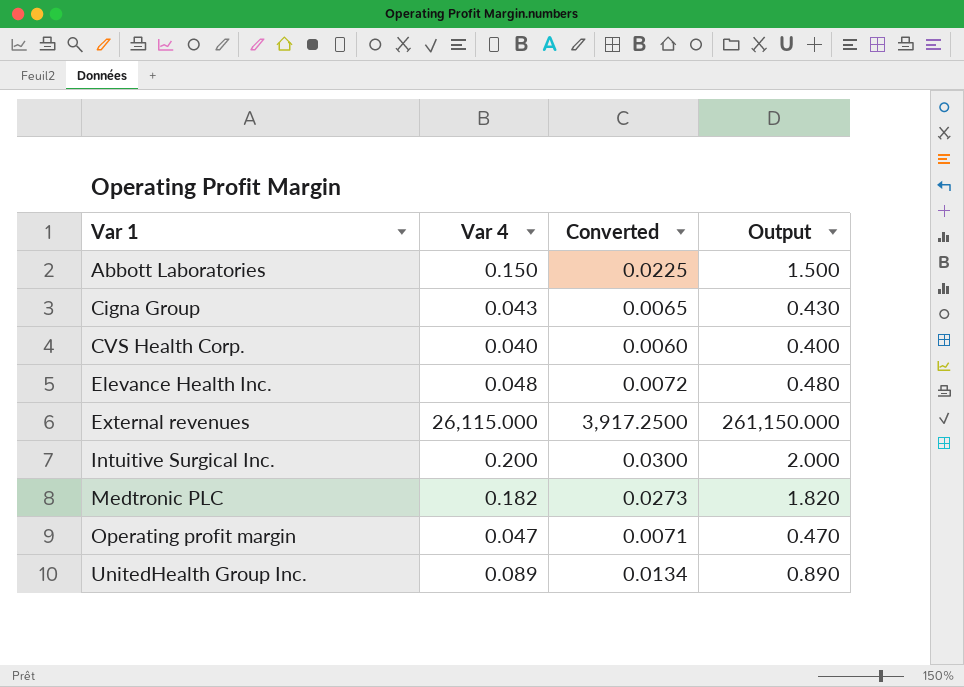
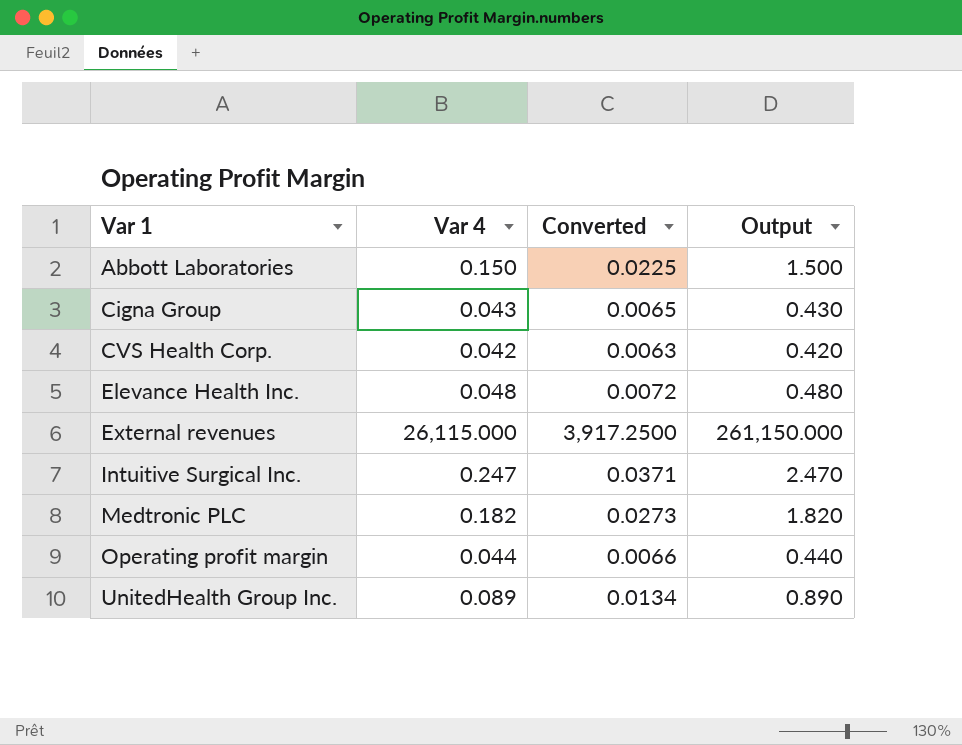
CVS Health Corp. | Var 4: 0.040 -> 0.042
CVS Health Corp. | Converted: 0.0060 -> 0.0063
CVS Health Corp. | Output: 0.400 -> 0.420
Intuitive Surgical Inc. | Var 4: 0.200 -> 0.247
Intuitive Surgical Inc. | Converted: 0.0300 -> 0.0371
Intuitive Surgical Inc. | Output: 2.000 -> 2.470
Operating profit margin | Var 4: 0.047 -> 0.044
Operating profit margin | Converted: 0.0071 -> 0.0066
Operating profit margin | Output: 0.470 -> 0.440

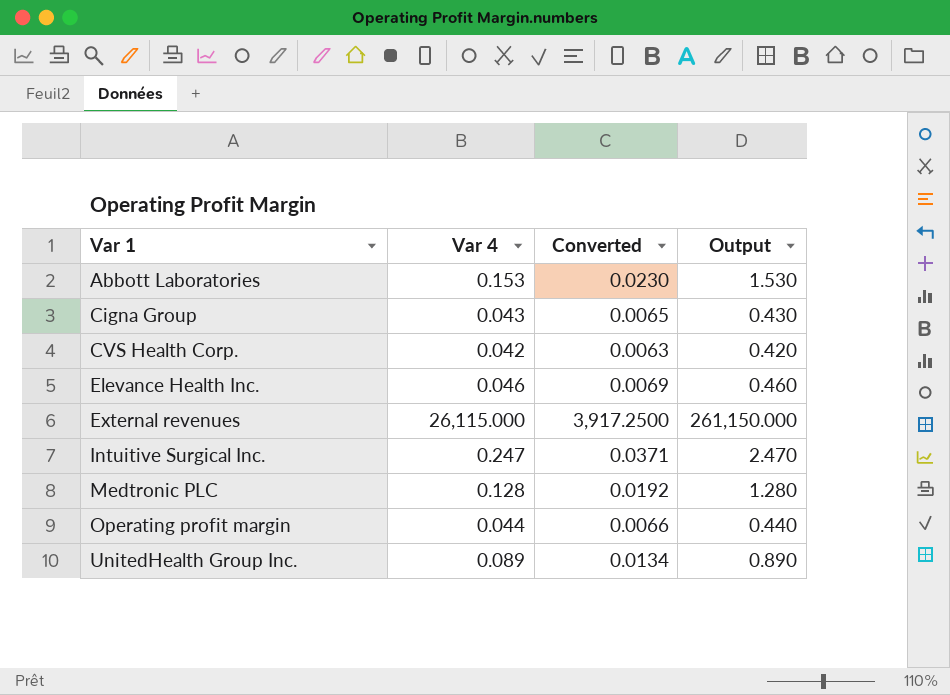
Abbott Laboratories | Var 4: 0.150 -> 0.153
Abbott Laboratories | Converted: 0.0225 -> 0.0230
Abbott Laboratories | Output: 1.500 -> 1.530
Elevance Health Inc. | Var 4: 0.048 -> 0.046
Elevance Health Inc. | Converted: 0.0072 -> 0.0069
Elevance Health Inc. | Output: 0.480 -> 0.460
Medtronic PLC | Var 4: 0.182 -> 0.128
Medtronic PLC | Converted: 0.0273 -> 0.0192
Medtronic PLC | Output: 1.820 -> 1.280

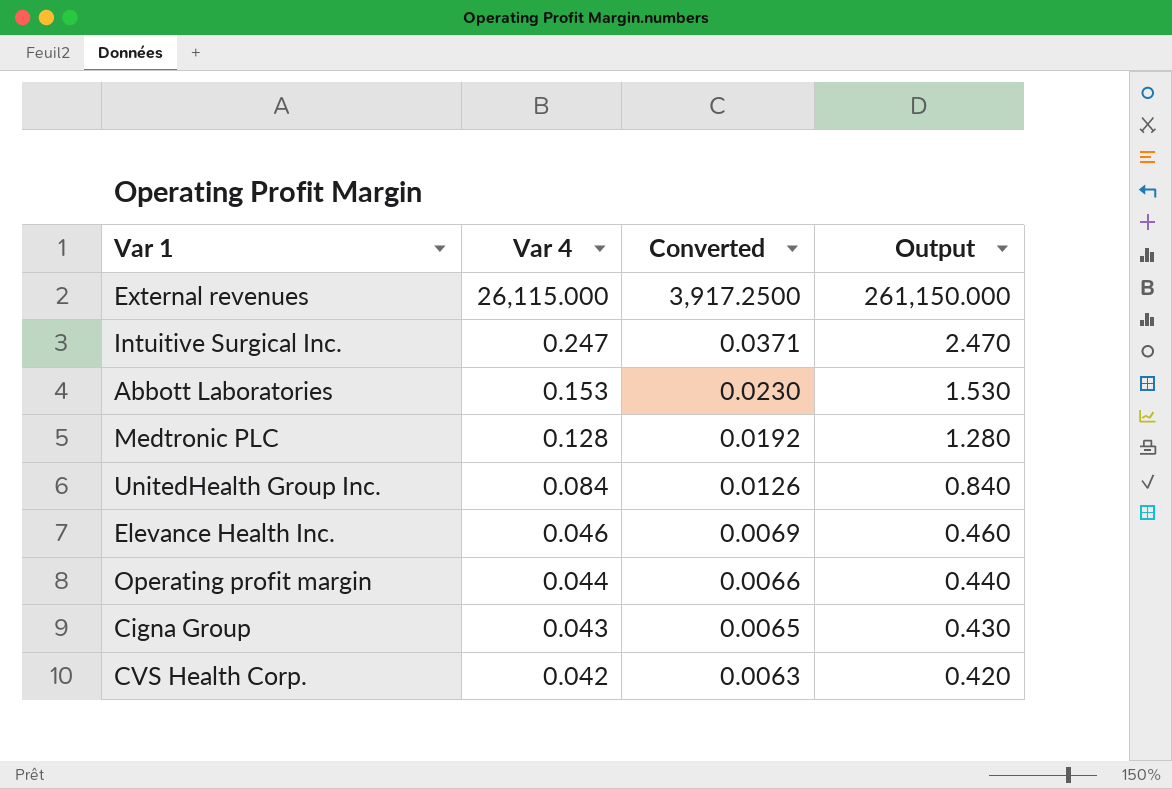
row order: Var 1 ascending -> Var 4 descending
UnitedHealth Group Inc. | Var 4: 0.089 -> 0.084
UnitedHealth Group Inc. | Converted: 0.0134 -> 0.0126
UnitedHealth Group Inc. | Output: 0.890 -> 0.840

